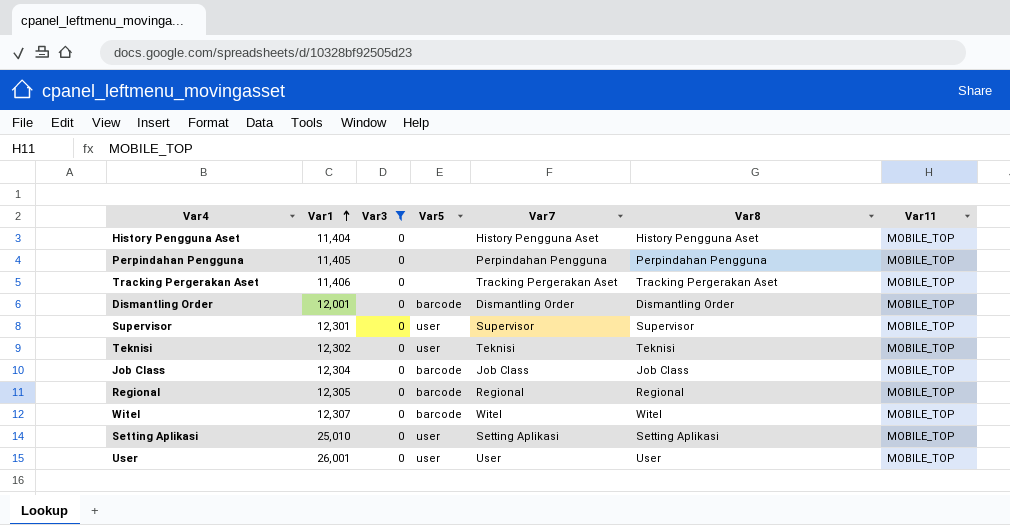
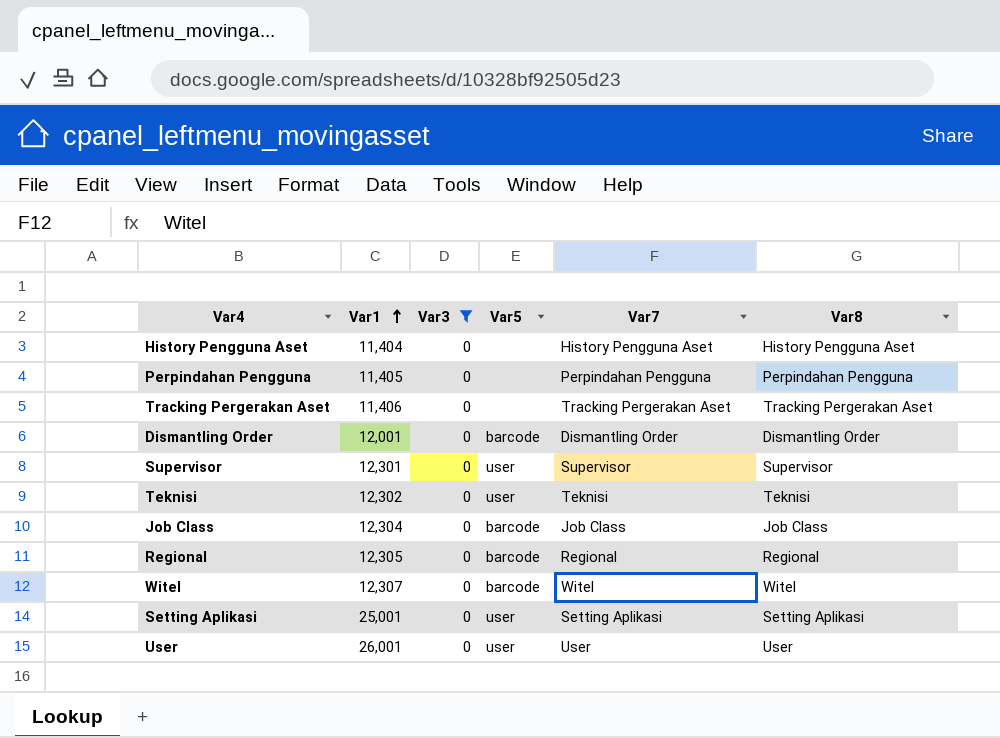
column Var11 | position: 7 -> none
Setting Aplikasi | Var1: 25,010 -> 25,001

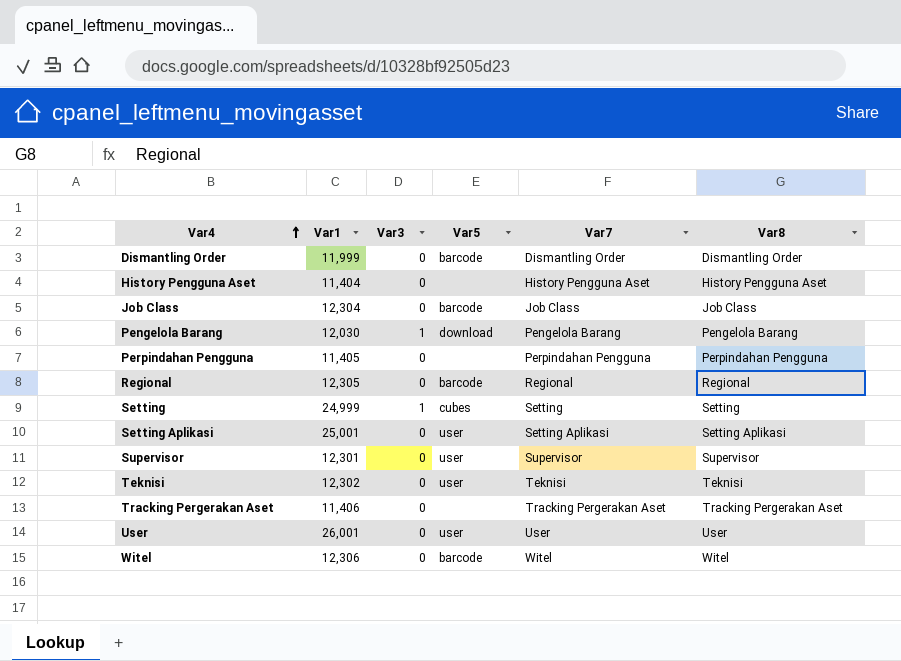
filter: Var3 = 0 -> none
row order: Var1 ascending -> Var4 ascending
Dismantling Order | Var1: 12,001 -> 11,999
Witel | Var1: 12,307 -> 12,306

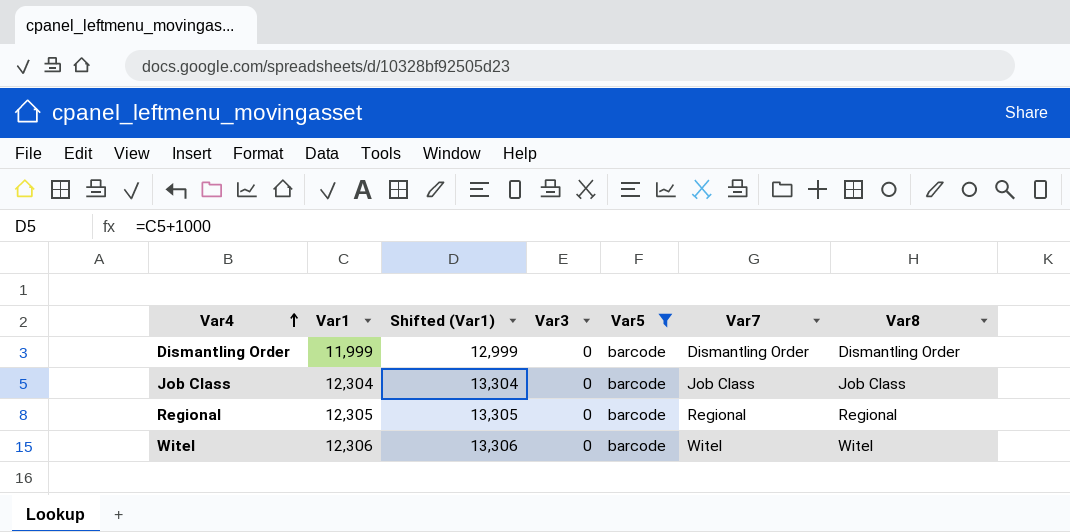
filter: none -> Var5 = barcode
column Shifted (Var1) | formula: none -> [Var1] + 1000

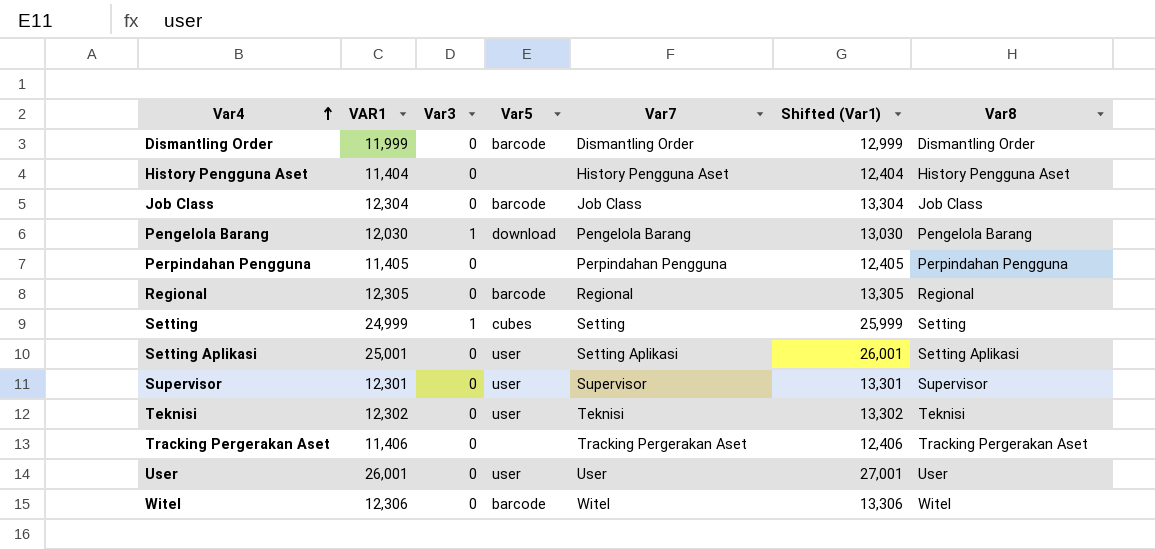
filter: Var5 = barcode -> none
column name: Var1 -> VAR1
column Shifted (Var1) | position: 3 -> 6

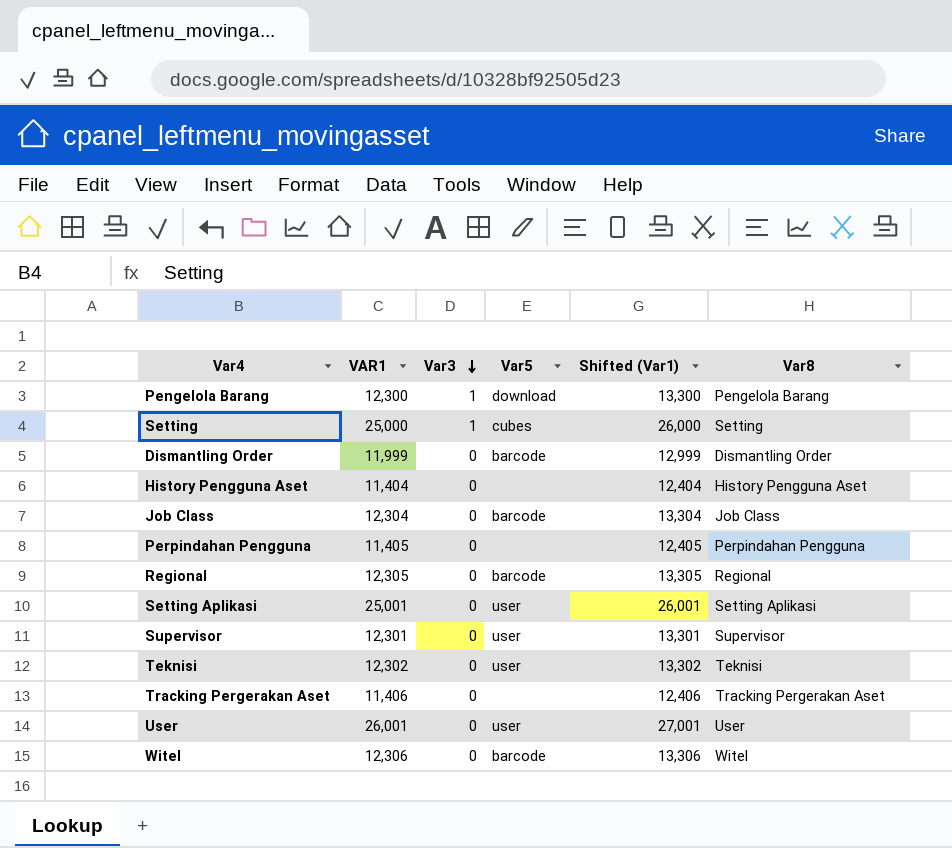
row order: Var4 ascending -> Var3 descending
column Var7 | position: 5 -> none
Pengelola Barang | VAR1: 12,030 -> 12,300
Pengelola Barang | Shifted (Var1): 13,030 -> 13,300
Setting | VAR1: 24,999 -> 25,000
Setting | Shifted (Var1): 25,999 -> 26,000

